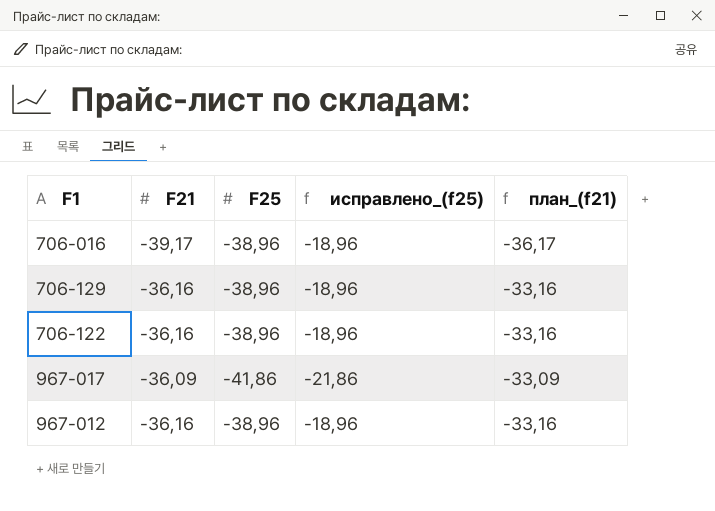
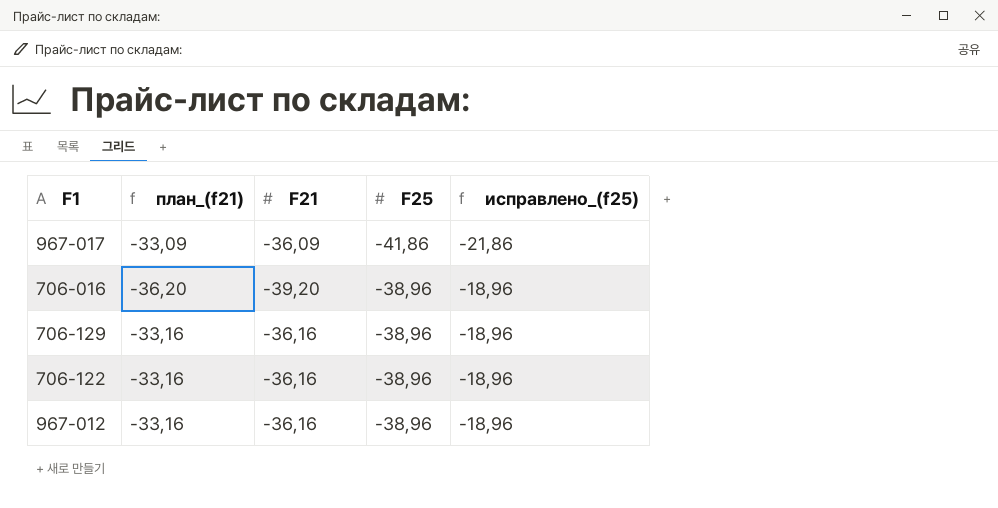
row order: none -> F25 ascending
column план_(f21) | position: 5 -> 2
706-016 | план_(f21): -36,17 -> -36,20
706-016 | F21: -39,17 -> -39,20

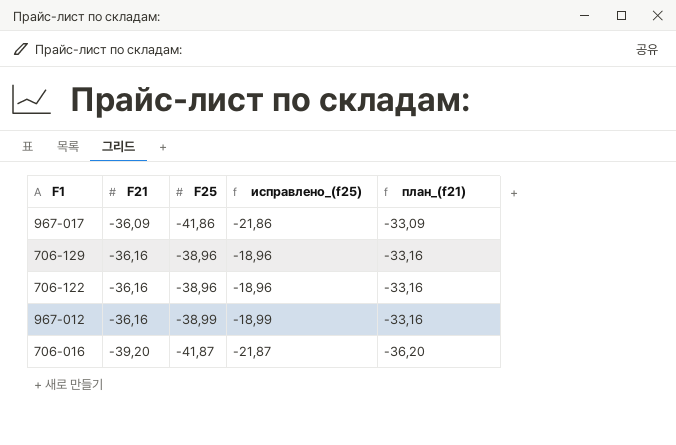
row order: F25 ascending -> F21 descending
column план_(f21) | position: 2 -> 5
967-012 | F25: -38,96 -> -38,99
967-012 | исправлено_(f25): -18,96 -> -18,99
706-016 | F25: -38,96 -> -41,87
706-016 | исправлено_(f25): -18,96 -> -21,87

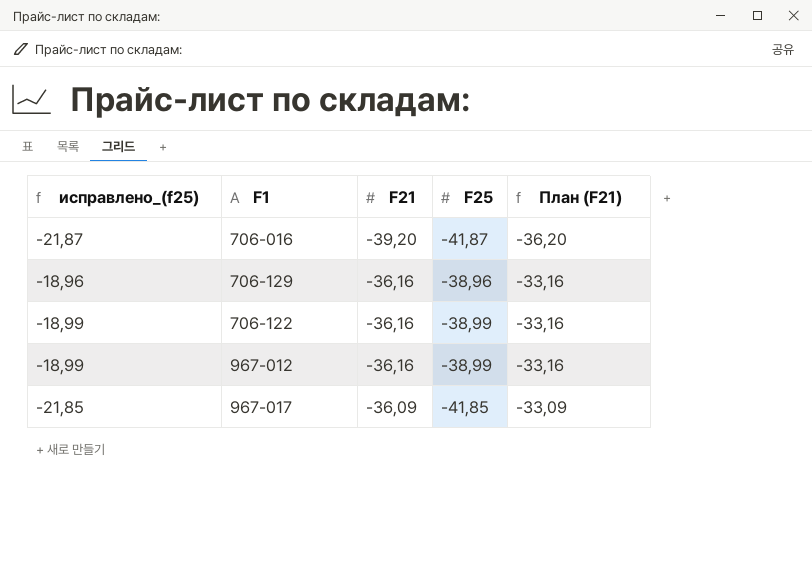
row order: F21 descending -> F21 ascending
column исправлено_(f25) | position: 4 -> 1
column name: план_(f21) -> План (F21)
706-122 | исправлено_(f25): -18,96 -> -18,99
706-122 | F25: -38,96 -> -38,99
967-017 | исправлено_(f25): -21,86 -> -21,85
967-017 | F25: -41,86 -> -41,85

